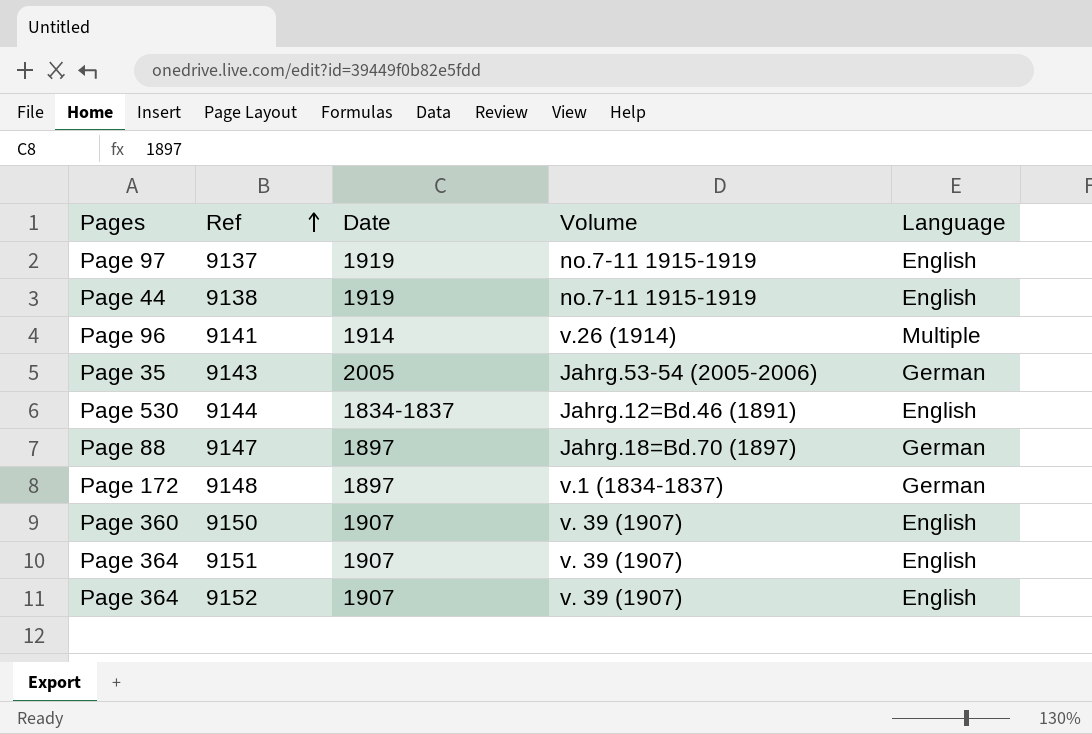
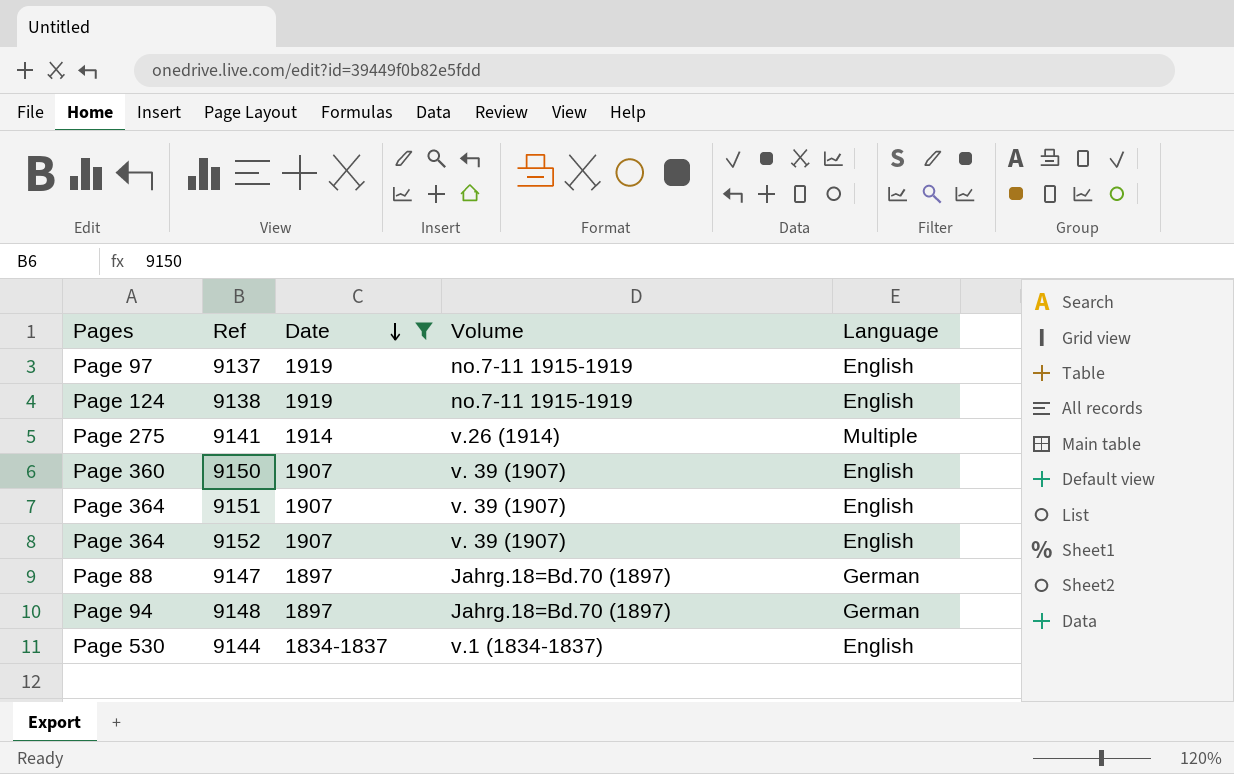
filter: none -> Date != 2005
row order: Ref ascending -> Date descending
9138 | Pages: Page 44 -> Page 124
9141 | Pages: Page 96 -> Page 275
9148 | Pages: Page 172 -> Page 94
9148 | Volume: v.1 (1834-1837) -> Jahrg.18=Bd.70 (1897)
9144 | Volume: Jahrg.12=Bd.46 (1891) -> v.1 (1834-1837)

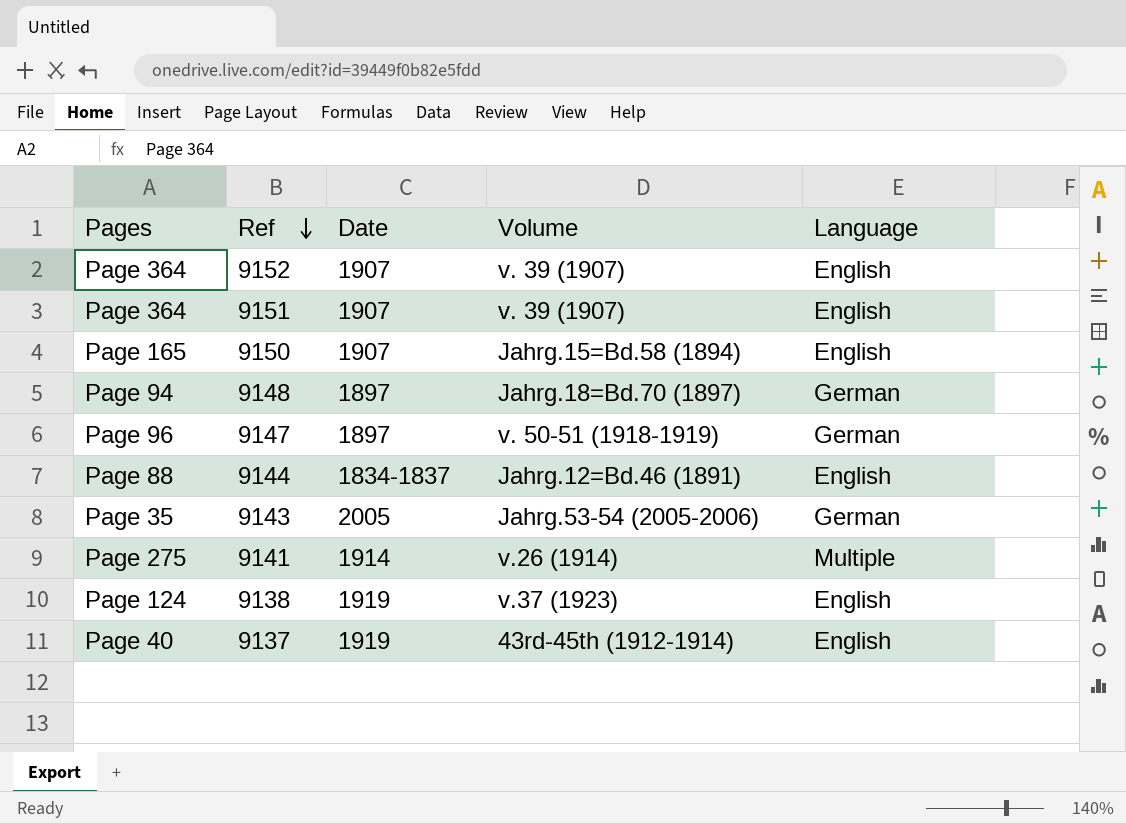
filter: Date != 2005 -> none
row order: Date descending -> Ref descending
9150 | Pages: Page 360 -> Page 165
9150 | Volume: v. 39 (1907) -> Jahrg.15=Bd.58 (1894)
9147 | Pages: Page 88 -> Page 96
9147 | Volume: Jahrg.18=Bd.70 (1897) -> v. 50-51 (1918-1919)
9144 | Pages: Page 530 -> Page 88
9144 | Volume: v.1 (1834-1837) -> Jahrg.12=Bd.46 (1891)
9138 | Volume: no.7-11 1915-1919 -> v.37 (1923)
9137 | Pages: Page 97 -> Page 40
9137 | Volume: no.7-11 1915-1919 -> 43rd-45th (1912-1914)

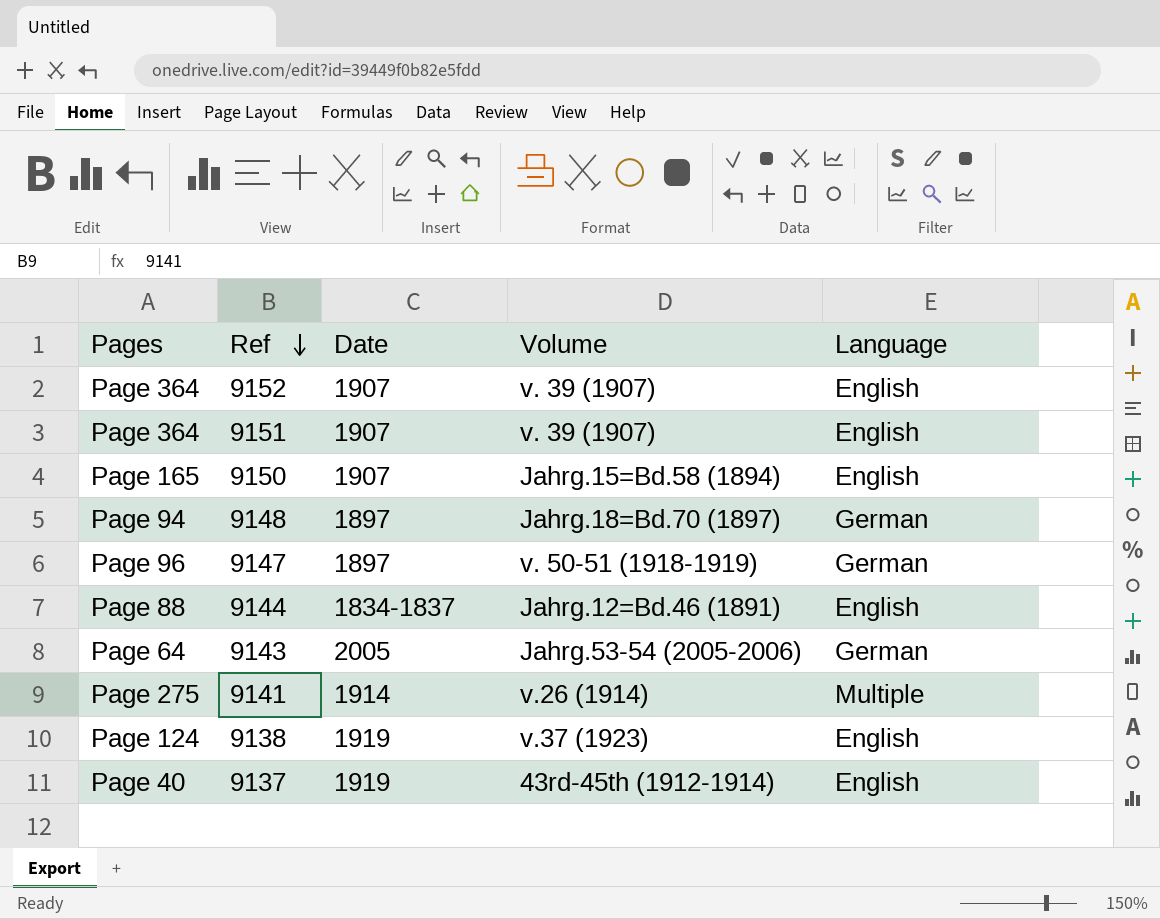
9143 | Pages: Page 35 -> Page 64

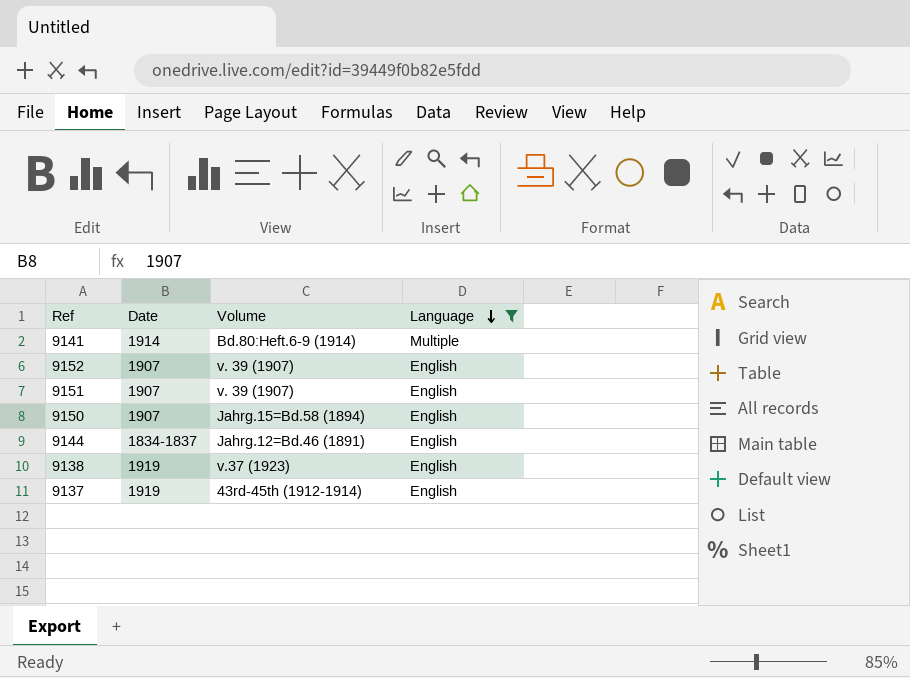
filter: none -> Language != German
row order: Ref descending -> Language descending
column Pages | position: 1 -> none
9141 | Volume: v.26 (1914) -> Bd.80:Heft.6-9 (1914)

